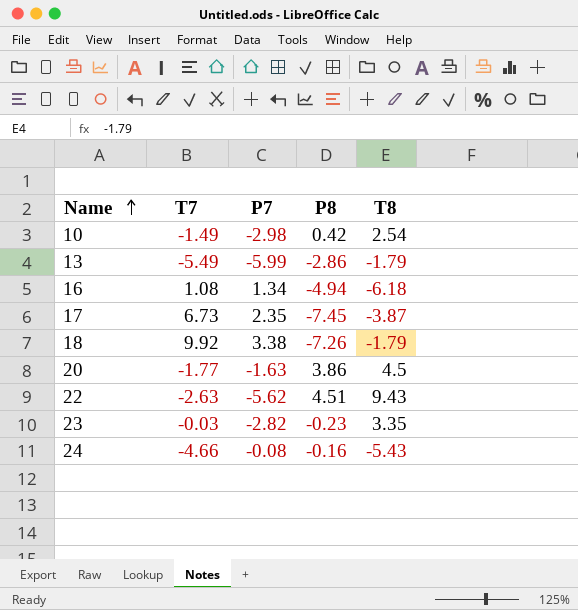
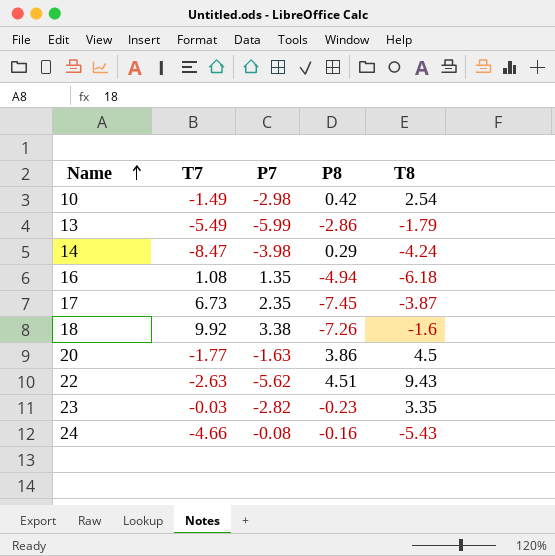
row 14: none -> -8.47 | -3.98 | 0.29 | -4.24
16 | P7: 1.34 -> 1.35
18 | T8: -1.79 -> -1.6

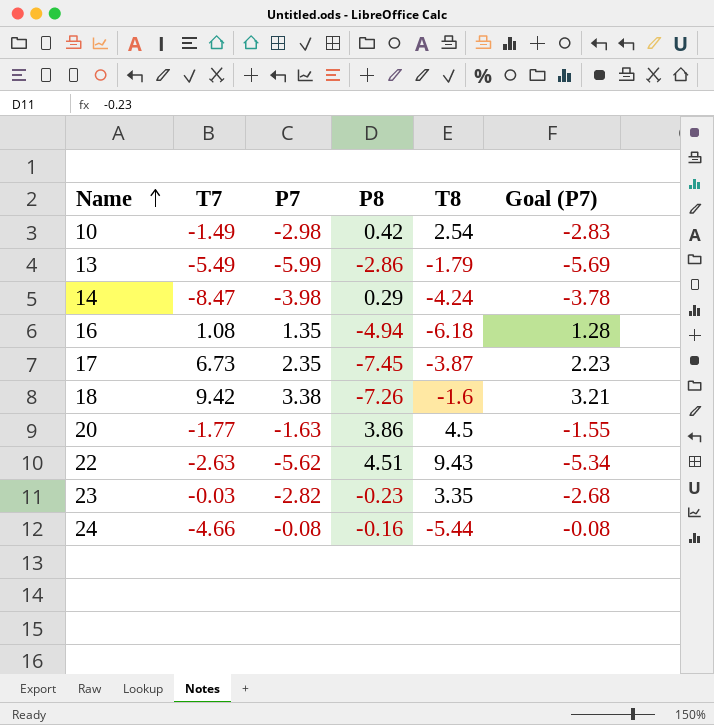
column Goal (P7) | formula: none -> [P7] * 0.95
18 | T7: 9.92 -> 9.42
24 | T8: -5.43 -> -5.44

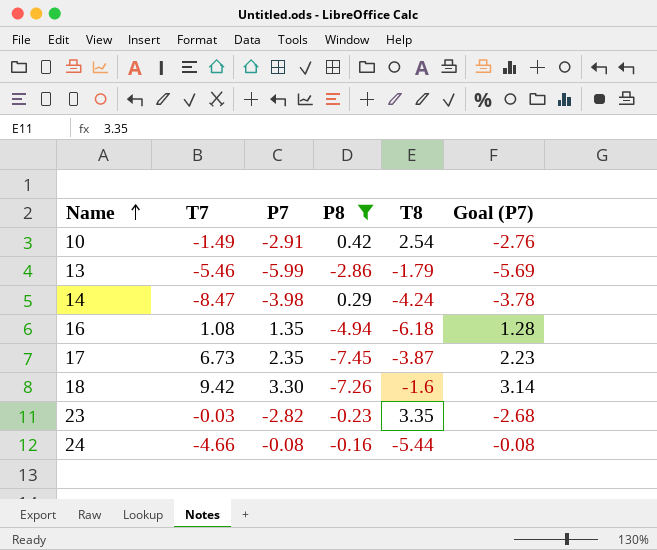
filter: none -> P8 <= 0.42
10 | P7: -2.98 -> -2.91
10 | Goal (P7): -2.83 -> -2.76
13 | T7: -5.49 -> -5.46
18 | P7: 3.38 -> 3.30
18 | Goal (P7): 3.21 -> 3.14

